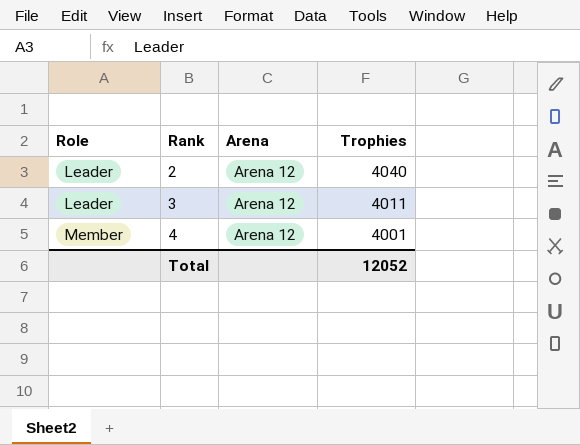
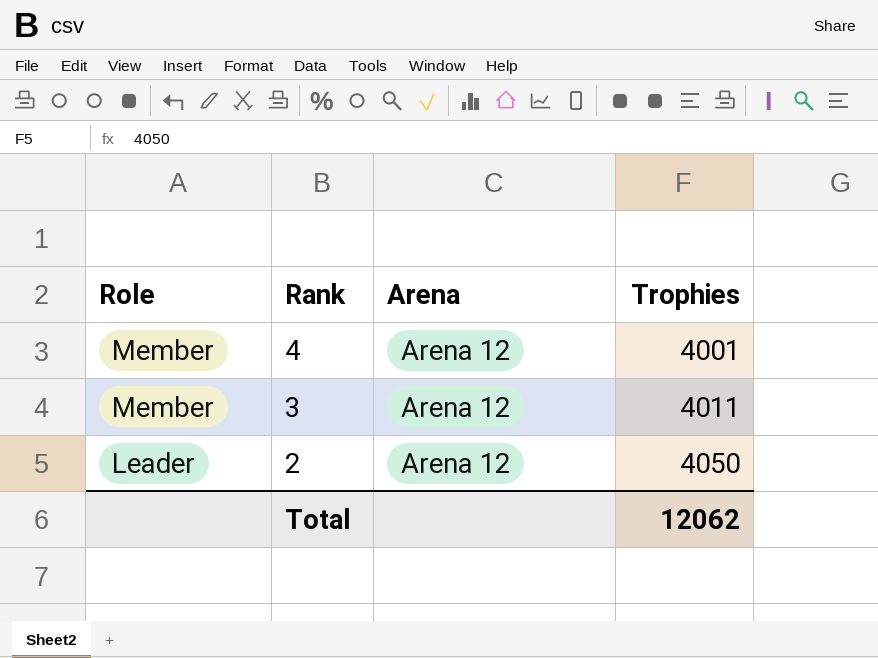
row order: Role ascending -> Role descending
3 | Role: Leader -> Member
2 | Trophies: 4040 -> 4050
Total | Trophies: 12052 -> 12062

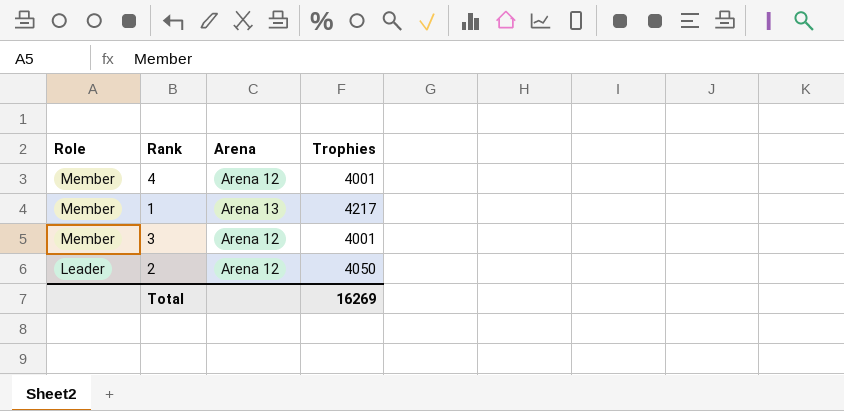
row 1: none -> Member | Arena 13 | 4217
3 | Trophies: 4011 -> 4001
Total | Trophies: 12062 -> 16269

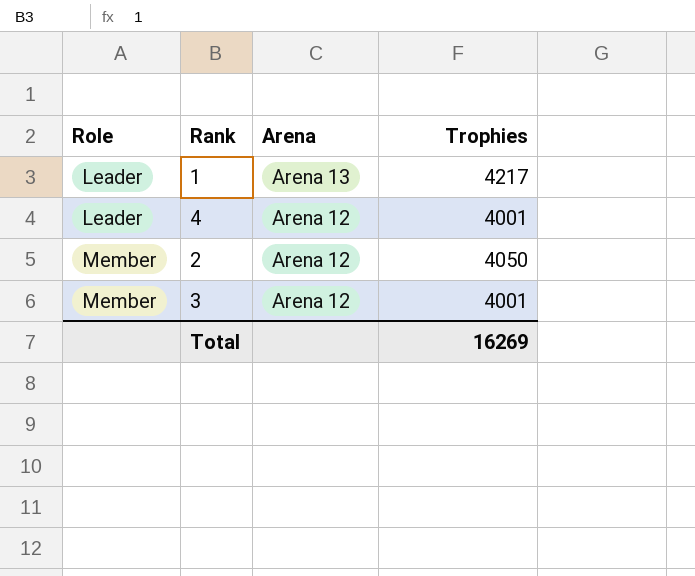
row order: Role descending -> Role ascending
1 | Role: Member -> Leader
4 | Role: Member -> Leader
2 | Role: Leader -> Member

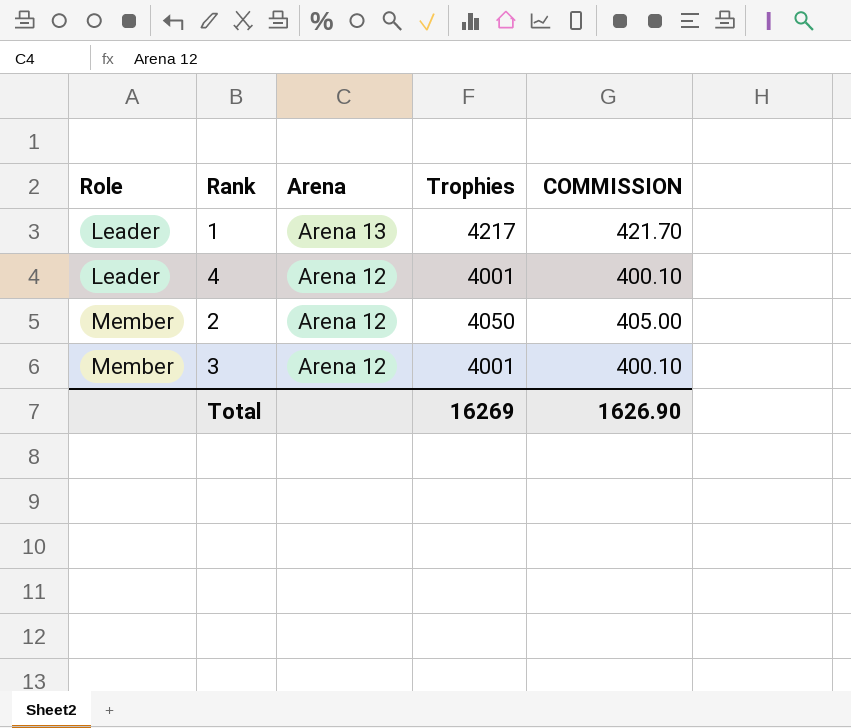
column COMMISSION | formula: none -> [Trophies] * 0.1

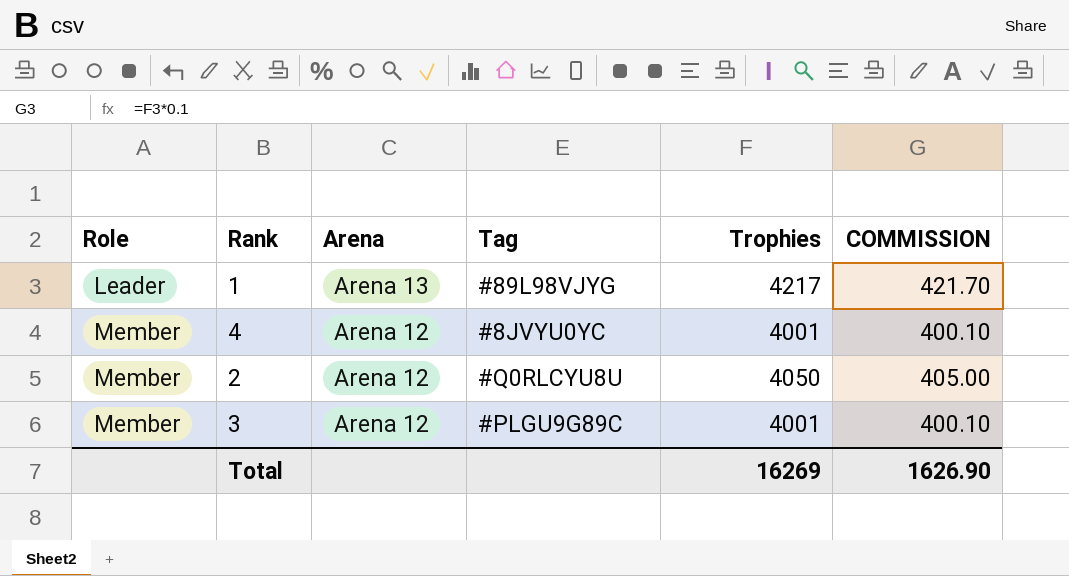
column Tag | position: none -> 4
4 | Role: Leader -> Member

